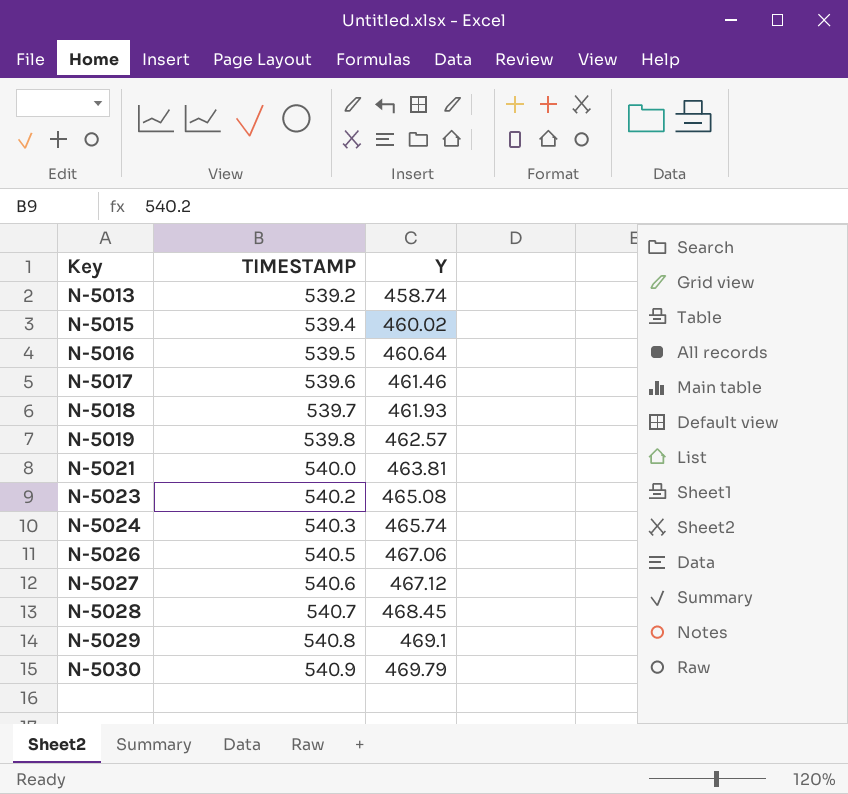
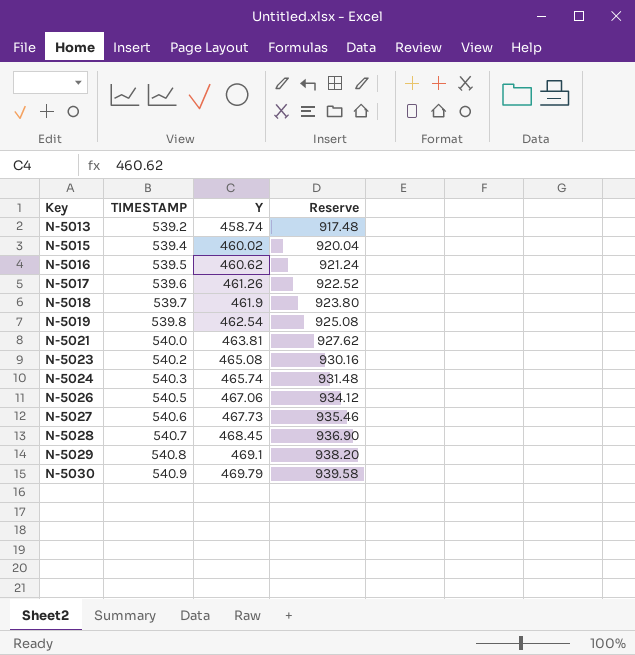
column Reserve | formula: none -> [Y] * 2
N-5016 | Y: 460.64 -> 460.62
N-5017 | Y: 461.46 -> 461.26
N-5018 | Y: 461.93 -> 461.9
N-5019 | Y: 462.57 -> 462.54
N-5027 | Y: 467.12 -> 467.73

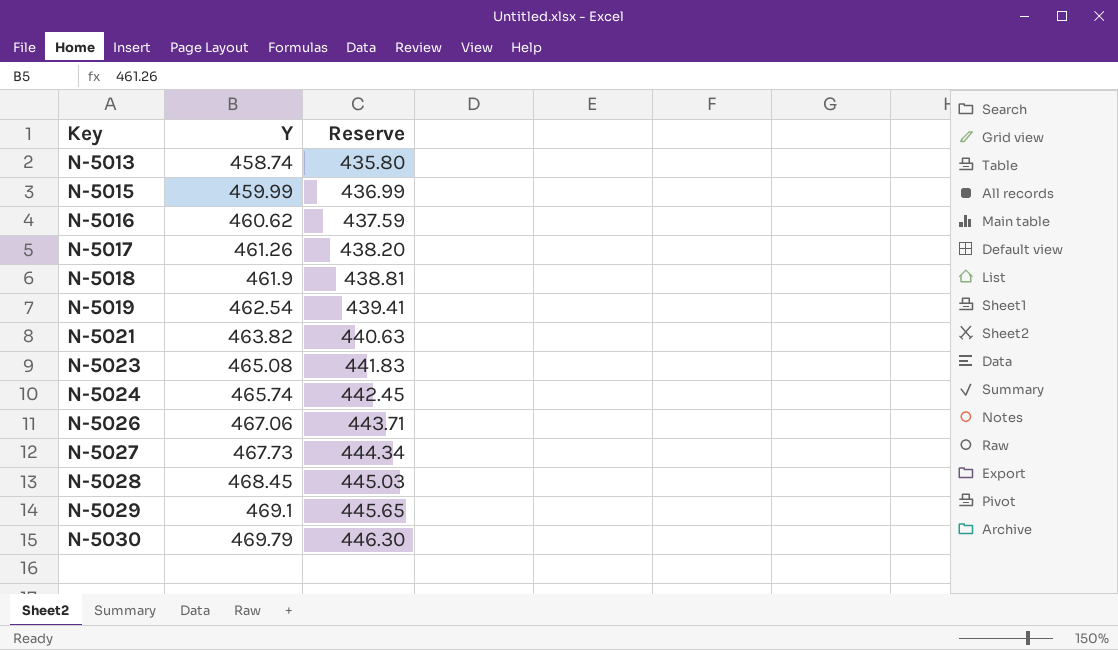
column TIMESTAMP | position: 2 -> none
column Reserve | formula: [Y] * 2 -> [Y] * 0.95
N-5015 | Y: 460.02 -> 459.99
N-5021 | Y: 463.81 -> 463.82

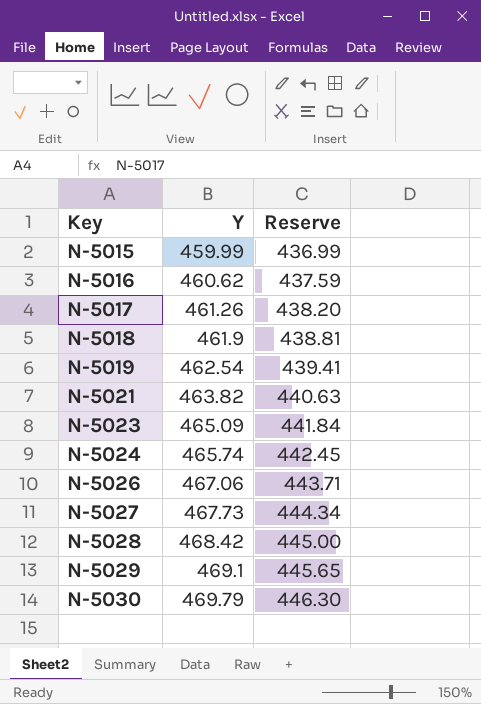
row N-5013: 458.74 | 435.80 -> none
N-5023 | Y: 465.08 -> 465.09
N-5023 | Reserve: 441.83 -> 441.84
N-5028 | Y: 468.45 -> 468.42
N-5028 | Reserve: 445.03 -> 445.00

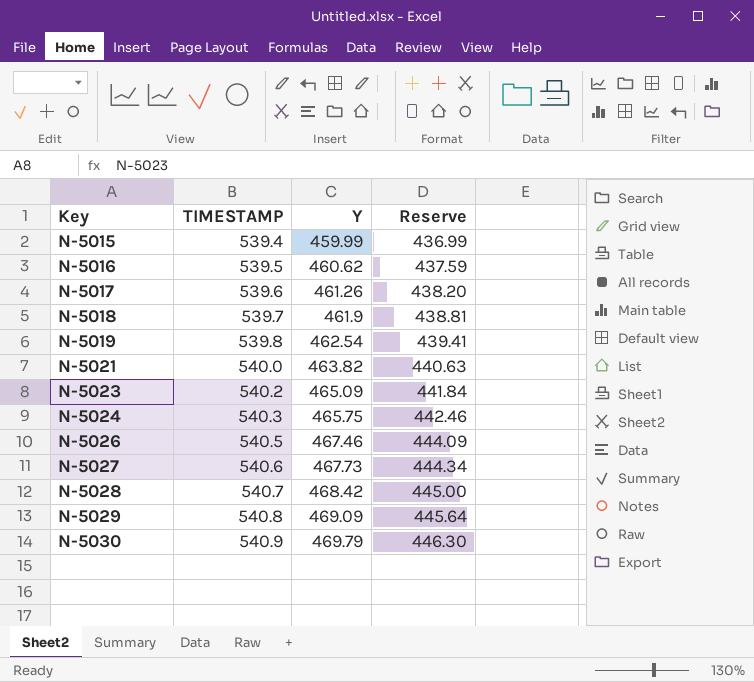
column TIMESTAMP | position: none -> 2
N-5024 | Y: 465.74 -> 465.75
N-5024 | Reserve: 442.45 -> 442.46
N-5026 | Y: 467.06 -> 467.46
N-5026 | Reserve: 443.71 -> 444.09
N-5029 | Y: 469.1 -> 469.09
N-5029 | Reserve: 445.65 -> 445.64

